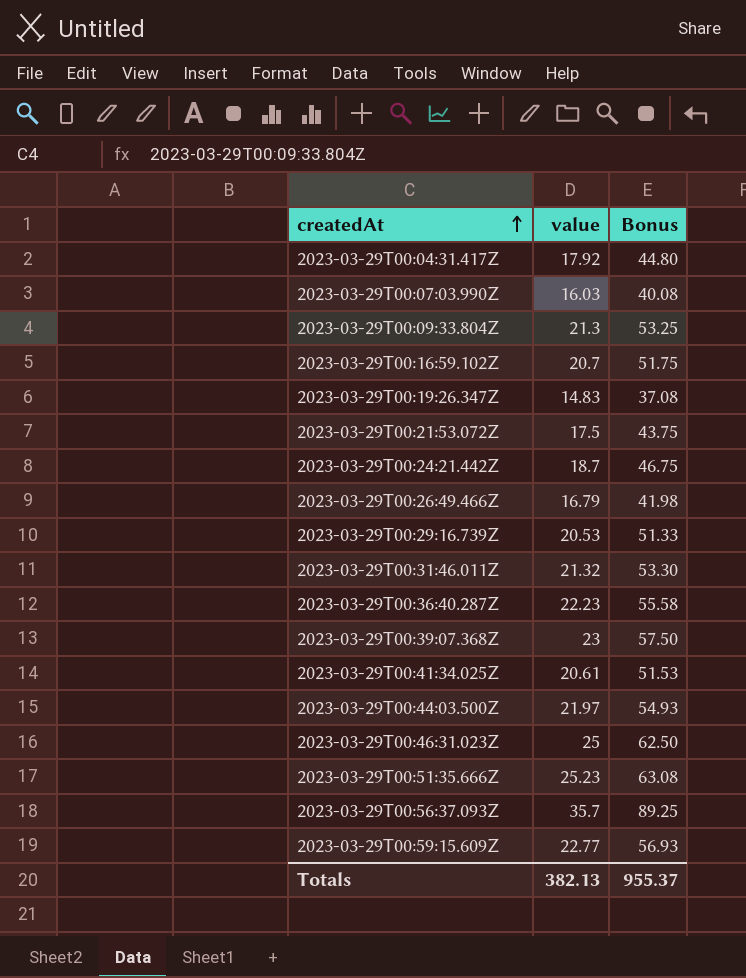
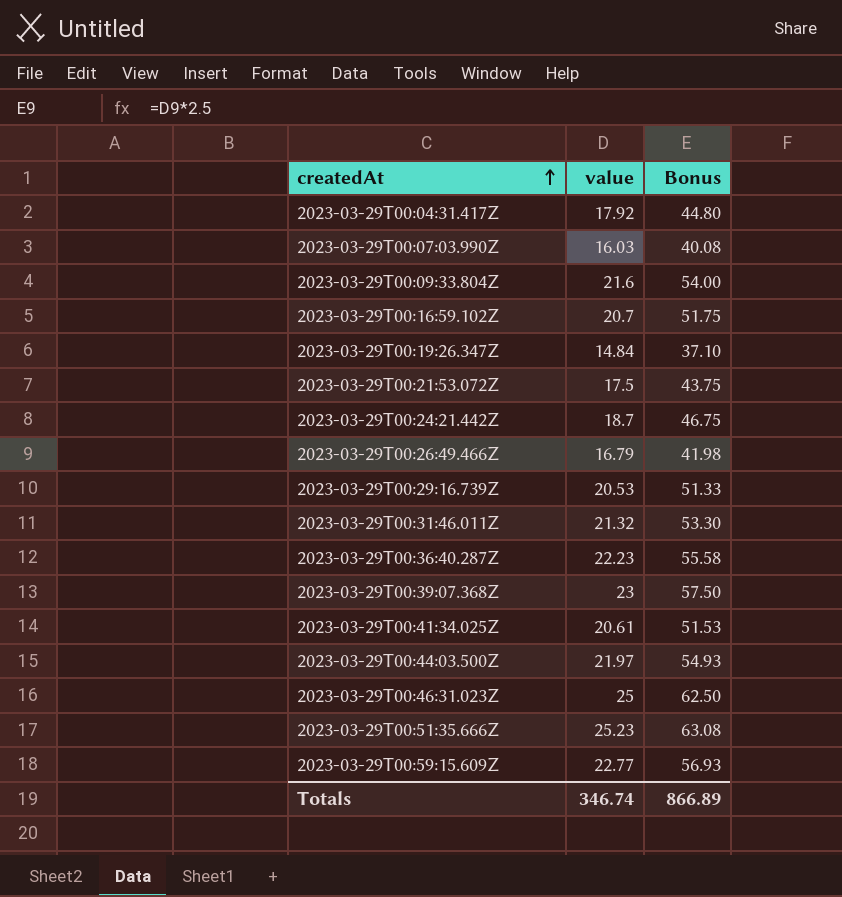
row 2023-03-29T00:56:37.093Z: 35.7 | 89.25 -> none
2023-03-29T00:09:33.804Z | value: 21.3 -> 21.6
2023-03-29T00:09:33.804Z | Bonus: 53.25 -> 54.00
2023-03-29T00:19:26.347Z | value: 14.83 -> 14.84
2023-03-29T00:19:26.347Z | Bonus: 37.08 -> 37.10
Totals | value: 382.13 -> 346.74
Totals | Bonus: 955.37 -> 866.89

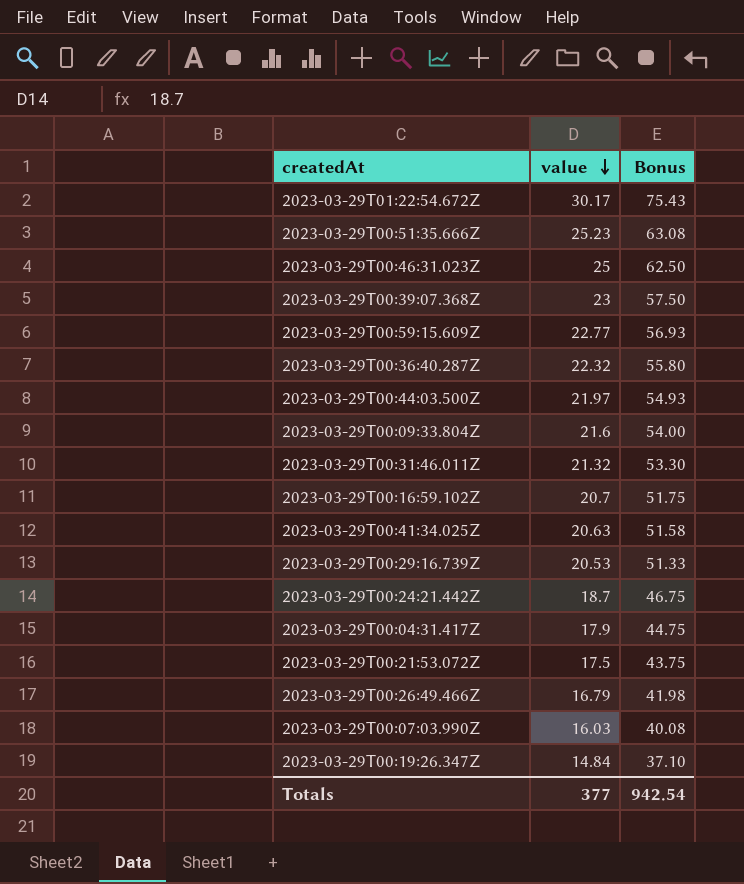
row order: createdAt ascending -> value descending
row 2023-03-29T01:22:54.672Z: none -> 30.17 | 75.43
2023-03-29T00:36:40.287Z | value: 22.23 -> 22.32
2023-03-29T00:36:40.287Z | Bonus: 55.58 -> 55.80
2023-03-29T00:41:34.025Z | value: 20.61 -> 20.63
2023-03-29T00:41:34.025Z | Bonus: 51.53 -> 51.58
2023-03-29T00:04:31.417Z | value: 17.92 -> 17.9
2023-03-29T00:04:31.417Z | Bonus: 44.80 -> 44.75
Totals | value: 346.74 -> 377
Totals | Bonus: 866.89 -> 942.54

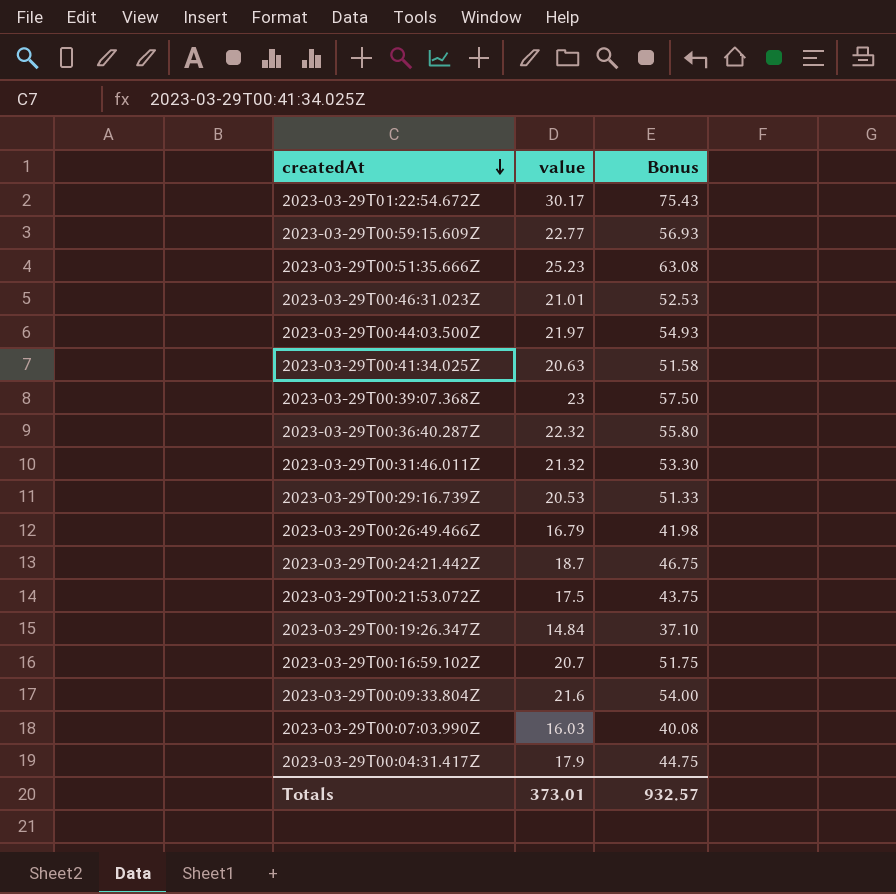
row order: value descending -> createdAt descending
2023-03-29T00:46:31.023Z | value: 25 -> 21.01
2023-03-29T00:46:31.023Z | Bonus: 62.50 -> 52.53
Totals | value: 377 -> 373.01
Totals | Bonus: 942.54 -> 932.57

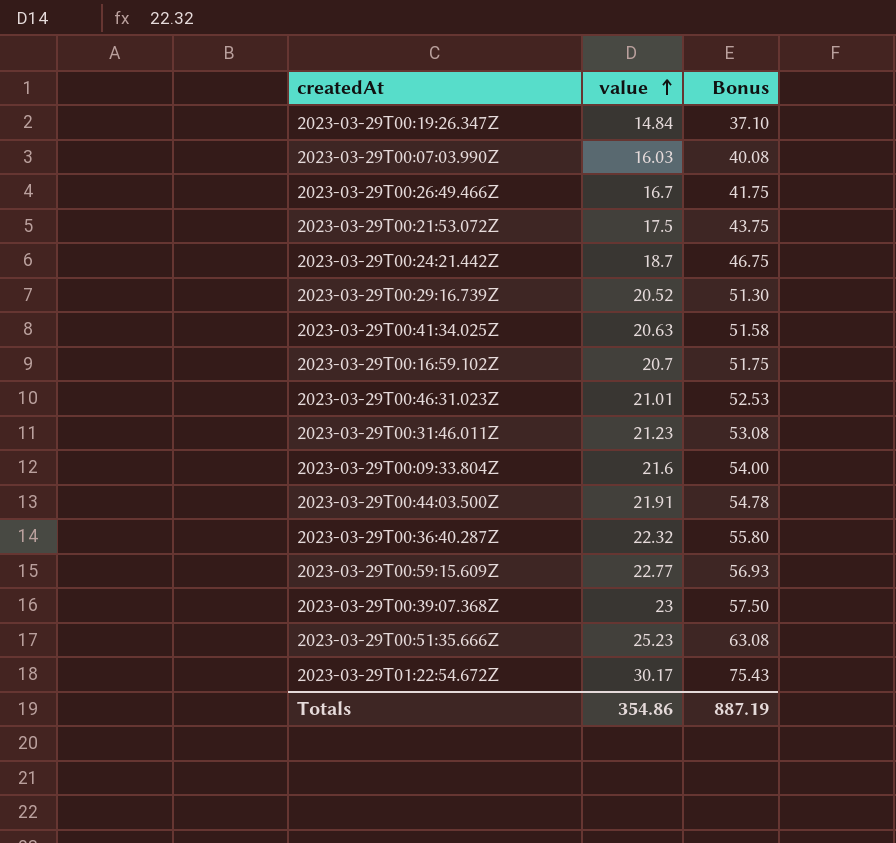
row order: createdAt descending -> value ascending
row 2023-03-29T00:04:31.417Z: 17.9 | 44.75 -> none
2023-03-29T00:26:49.466Z | value: 16.79 -> 16.7
2023-03-29T00:26:49.466Z | Bonus: 41.98 -> 41.75
2023-03-29T00:29:16.739Z | value: 20.53 -> 20.52
2023-03-29T00:29:16.739Z | Bonus: 51.33 -> 51.30
2023-03-29T00:31:46.011Z | value: 21.32 -> 21.23
2023-03-29T00:31:46.011Z | Bonus: 53.30 -> 53.08
2023-03-29T00:44:03.500Z | value: 21.97 -> 21.91
2023-03-29T00:44:03.500Z | Bonus: 54.93 -> 54.78
Totals | value: 373.01 -> 354.86
Totals | Bonus: 932.57 -> 887.19

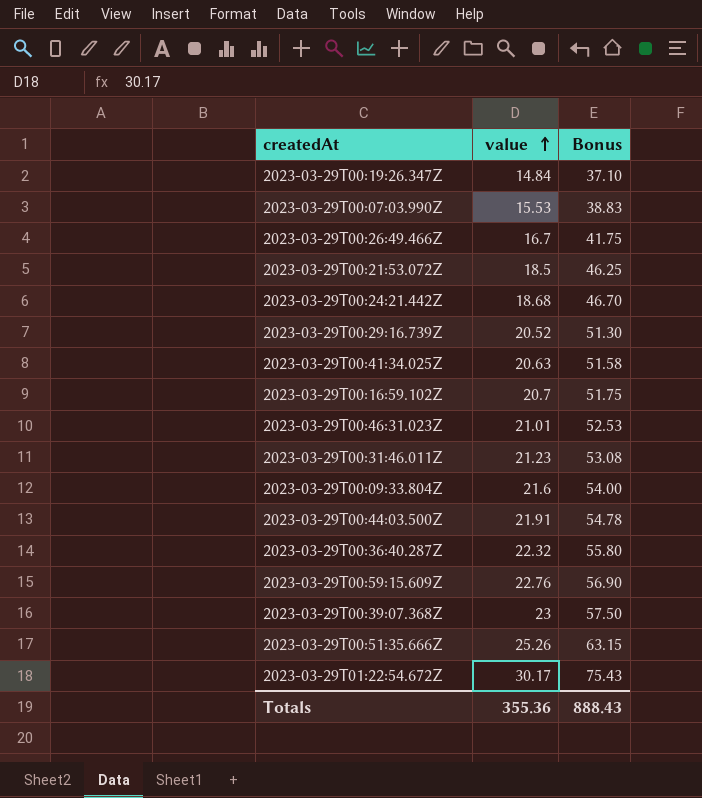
2023-03-29T00:07:03.990Z | value: 16.03 -> 15.53
2023-03-29T00:07:03.990Z | Bonus: 40.08 -> 38.83
2023-03-29T00:21:53.072Z | value: 17.5 -> 18.5
2023-03-29T00:21:53.072Z | Bonus: 43.75 -> 46.25
2023-03-29T00:24:21.442Z | value: 18.7 -> 18.68
2023-03-29T00:24:21.442Z | Bonus: 46.75 -> 46.70
2023-03-29T00:59:15.609Z | value: 22.77 -> 22.76
2023-03-29T00:59:15.609Z | Bonus: 56.93 -> 56.90
2023-03-29T00:51:35.666Z | value: 25.23 -> 25.26
2023-03-29T00:51:35.666Z | Bonus: 63.08 -> 63.15
Totals | value: 354.86 -> 355.36
Totals | Bonus: 887.19 -> 888.43

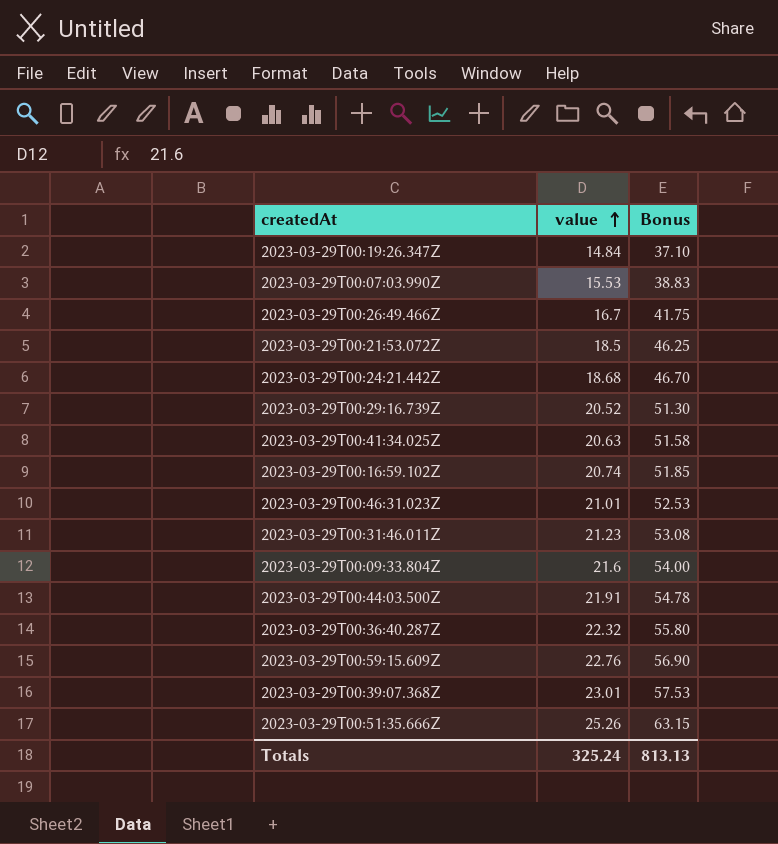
row 2023-03-29T01:22:54.672Z: 30.17 | 75.43 -> none
2023-03-29T00:16:59.102Z | value: 20.7 -> 20.74
2023-03-29T00:16:59.102Z | Bonus: 51.75 -> 51.85
2023-03-29T00:39:07.368Z | value: 23 -> 23.01
2023-03-29T00:39:07.368Z | Bonus: 57.50 -> 57.53
Totals | value: 355.36 -> 325.24
Totals | Bonus: 888.43 -> 813.13

